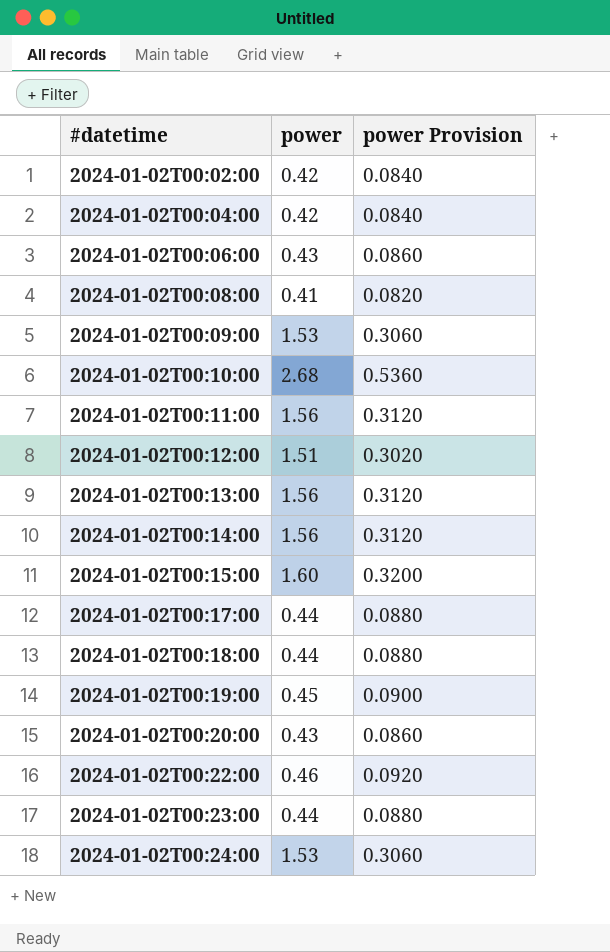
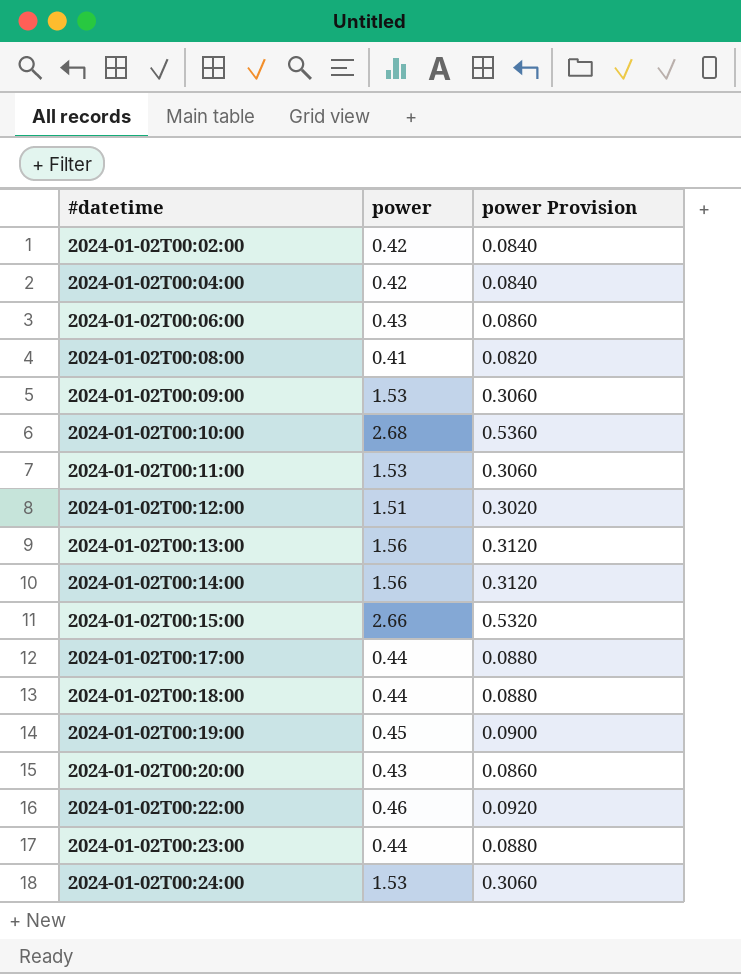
2024-01-02T00:11:00 | power: 1.56 -> 1.53
2024-01-02T00:11:00 | power Provision: 0.3120 -> 0.3060
2024-01-02T00:15:00 | power: 1.60 -> 2.66
2024-01-02T00:15:00 | power Provision: 0.3200 -> 0.5320

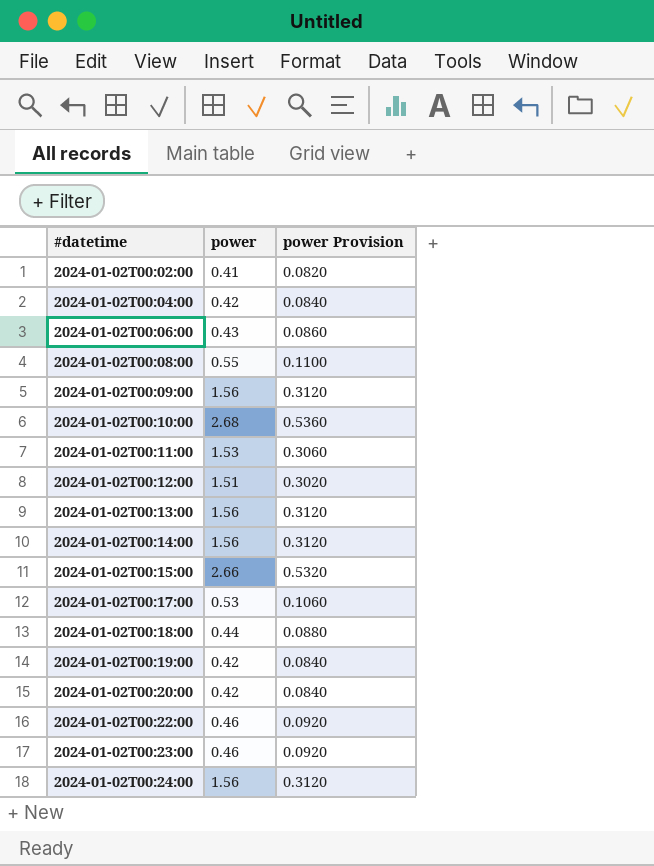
2024-01-02T00:02:00 | power: 0.42 -> 0.41
2024-01-02T00:02:00 | power Provision: 0.0840 -> 0.0820
2024-01-02T00:08:00 | power: 0.41 -> 0.55
2024-01-02T00:08:00 | power Provision: 0.0820 -> 0.1100
2024-01-02T00:09:00 | power: 1.53 -> 1.56
2024-01-02T00:09:00 | power Provision: 0.3060 -> 0.3120
2024-01-02T00:17:00 | power: 0.44 -> 0.53
2024-01-02T00:17:00 | power Provision: 0.0880 -> 0.1060
2024-01-02T00:19:00 | power: 0.45 -> 0.42
2024-01-02T00:19:00 | power Provision: 0.0900 -> 0.0840
2024-01-02T00:20:00 | power: 0.43 -> 0.42
2024-01-02T00:20:00 | power Provision: 0.0860 -> 0.0840
2024-01-02T00:23:00 | power: 0.44 -> 0.46
2024-01-02T00:23:00 | power Provision: 0.0880 -> 0.0920
2024-01-02T00:24:00 | power: 1.53 -> 1.56
2024-01-02T00:24:00 | power Provision: 0.3060 -> 0.3120

